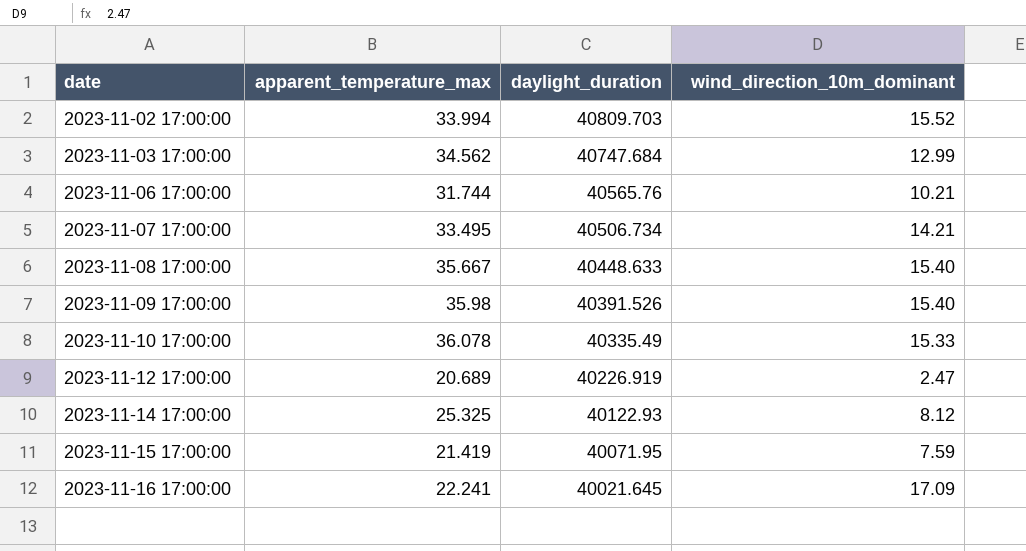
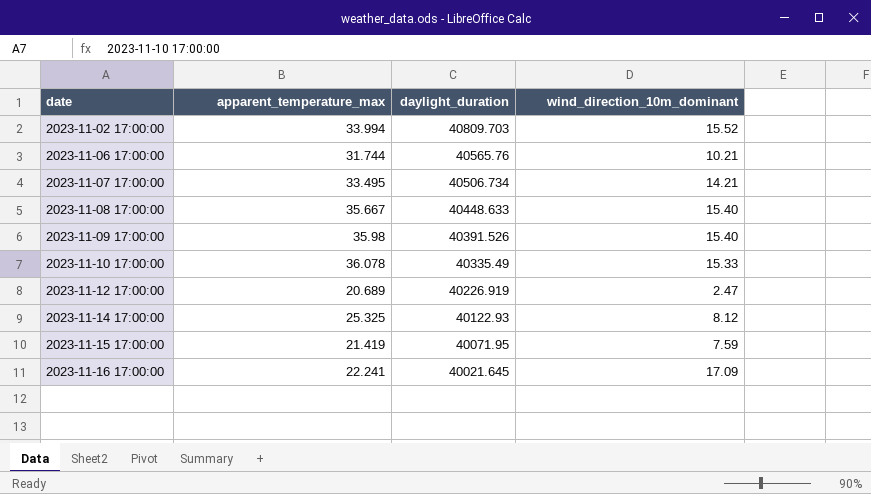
row 2023-11-03 17:00:00: 34.562 | 40747.684 | 12.99 -> none

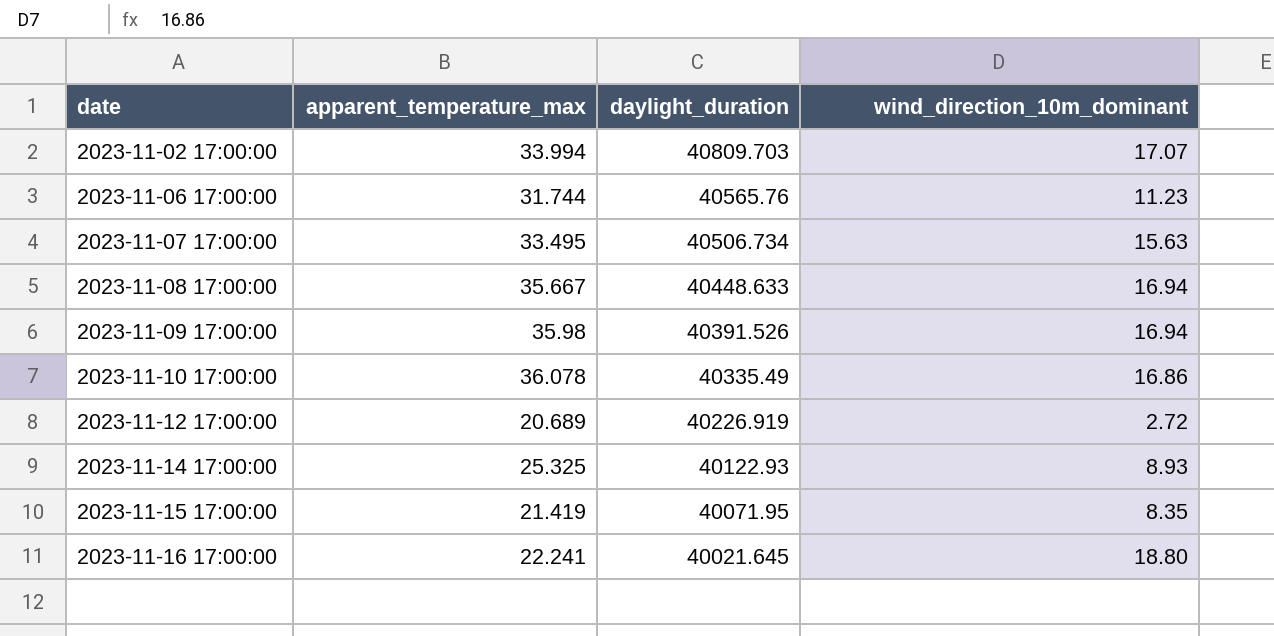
2023-11-02 17:00:00 | wind_direction_10m_dominant: 15.52 -> 17.07
2023-11-06 17:00:00 | wind_direction_10m_dominant: 10.21 -> 11.23
2023-11-07 17:00:00 | wind_direction_10m_dominant: 14.21 -> 15.63
2023-11-08 17:00:00 | wind_direction_10m_dominant: 15.40 -> 16.94
2023-11-09 17:00:00 | wind_direction_10m_dominant: 15.40 -> 16.94
2023-11-10 17:00:00 | wind_direction_10m_dominant: 15.33 -> 16.86
2023-11-12 17:00:00 | wind_direction_10m_dominant: 2.47 -> 2.72
2023-11-14 17:00:00 | wind_direction_10m_dominant: 8.12 -> 8.93
2023-11-15 17:00:00 | wind_direction_10m_dominant: 7.59 -> 8.35
2023-11-16 17:00:00 | wind_direction_10m_dominant: 17.09 -> 18.80

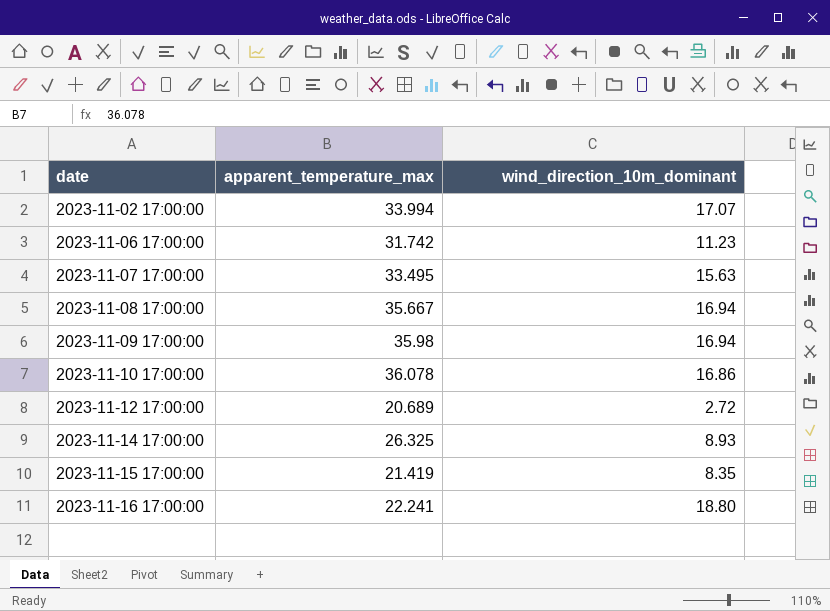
column daylight_duration | position: 3 -> none
2023-11-06 17:00:00 | apparent_temperature_max: 31.744 -> 31.742
2023-11-14 17:00:00 | apparent_temperature_max: 25.325 -> 26.325

